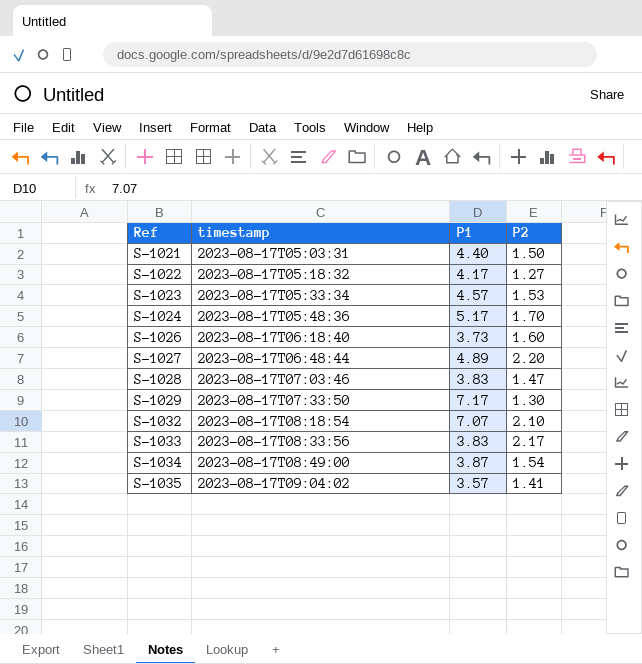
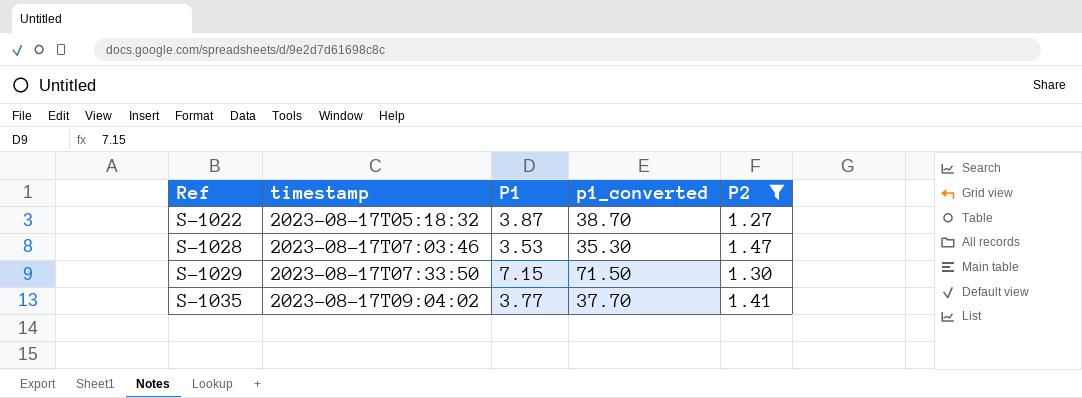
filter: none -> P2 <= 1.47
column p1_converted | formula: none -> [P1] * 10
S-1022 | P1: 4.17 -> 3.87
S-1028 | P1: 3.83 -> 3.53
S-1029 | P1: 7.17 -> 7.15
S-1035 | P1: 3.57 -> 3.77

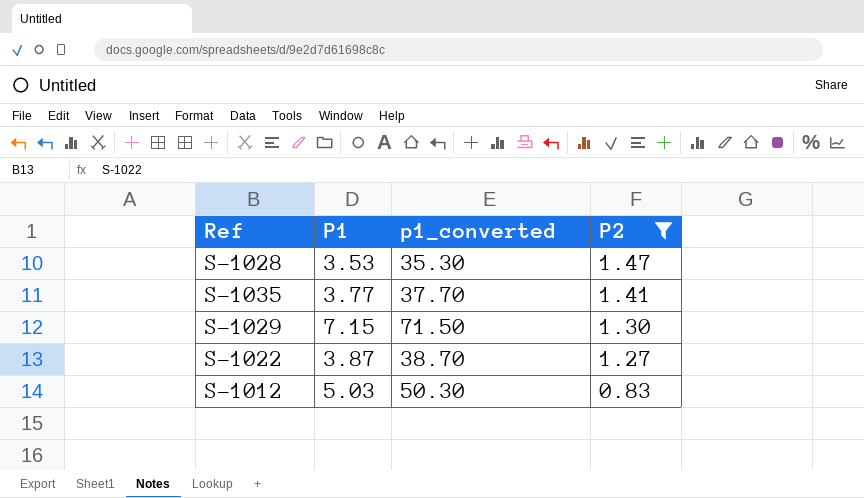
row order: Ref ascending -> P2 descending
column timestamp | position: 2 -> none
row S-1012: none -> 5.03 | 50.30 | 0.83

